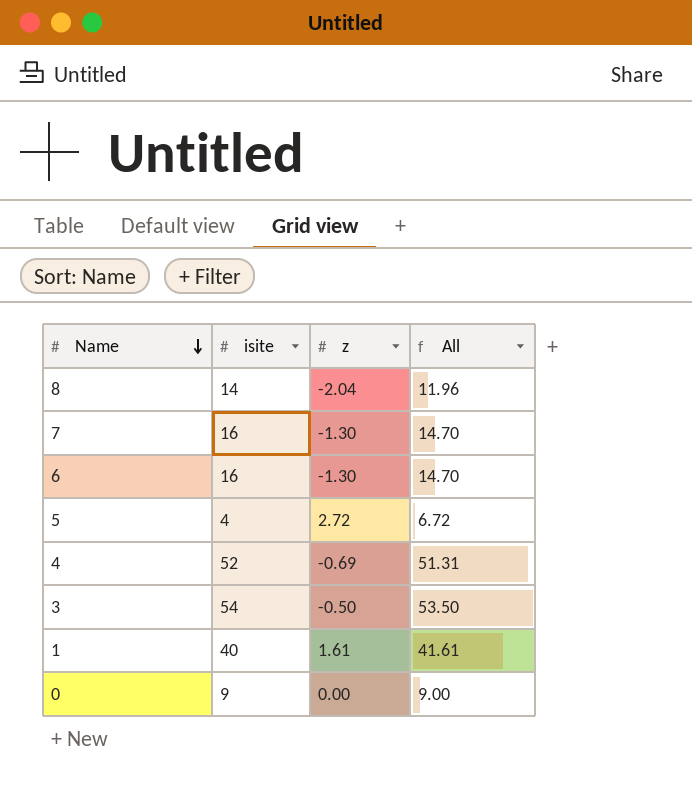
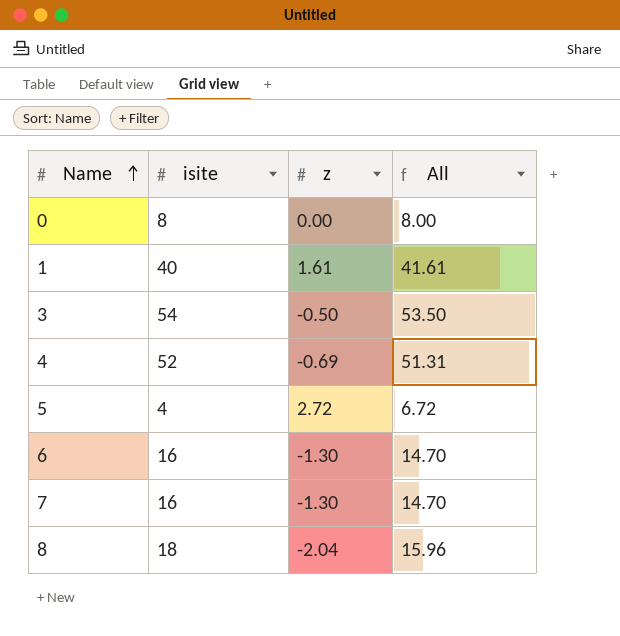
row order: Name descending -> Name ascending
0 | isite: 9 -> 8
0 | All: 9.00 -> 8.00
8 | isite: 14 -> 18
8 | All: 11.96 -> 15.96

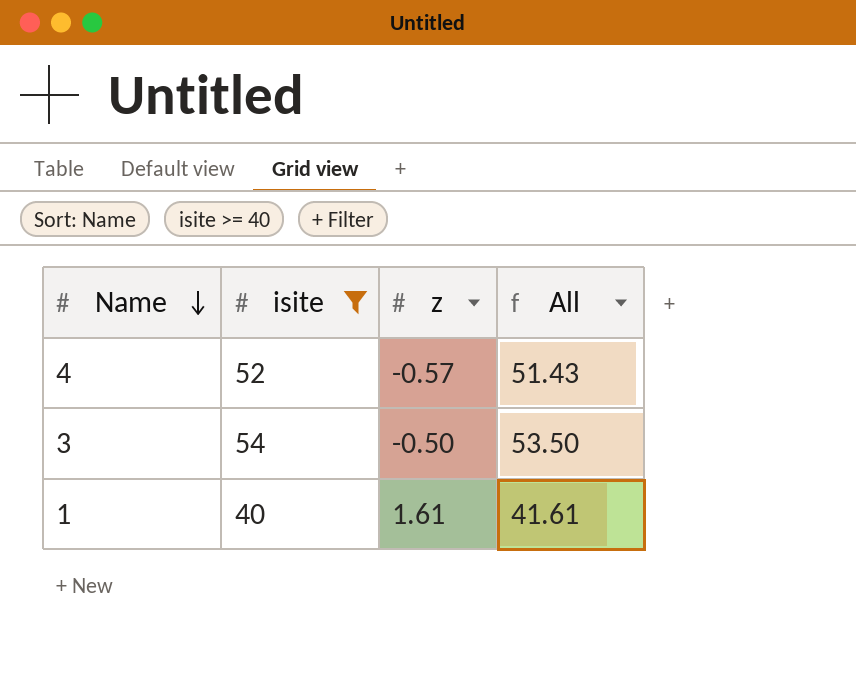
filter: none -> isite >= 40
row order: Name ascending -> Name descending
4 | z: -0.69 -> -0.57
4 | All: 51.31 -> 51.43

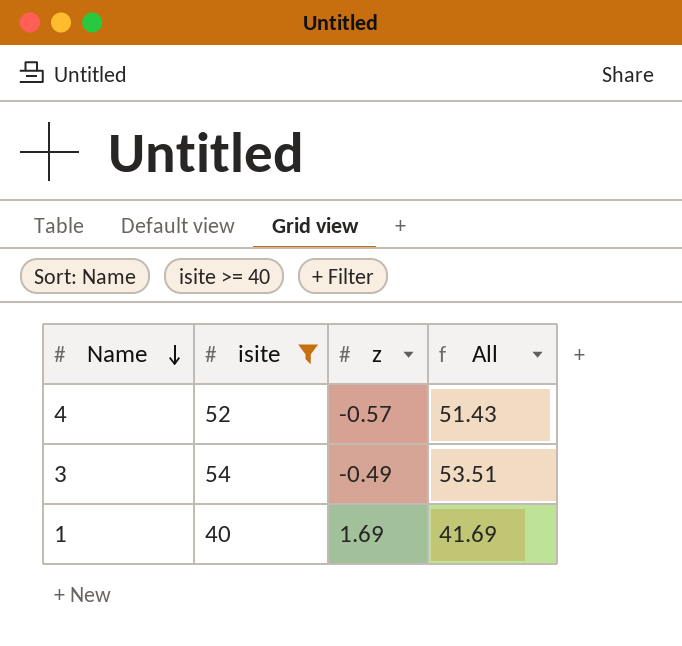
3 | z: -0.50 -> -0.49
3 | All: 53.50 -> 53.51
1 | z: 1.61 -> 1.69
1 | All: 41.61 -> 41.69

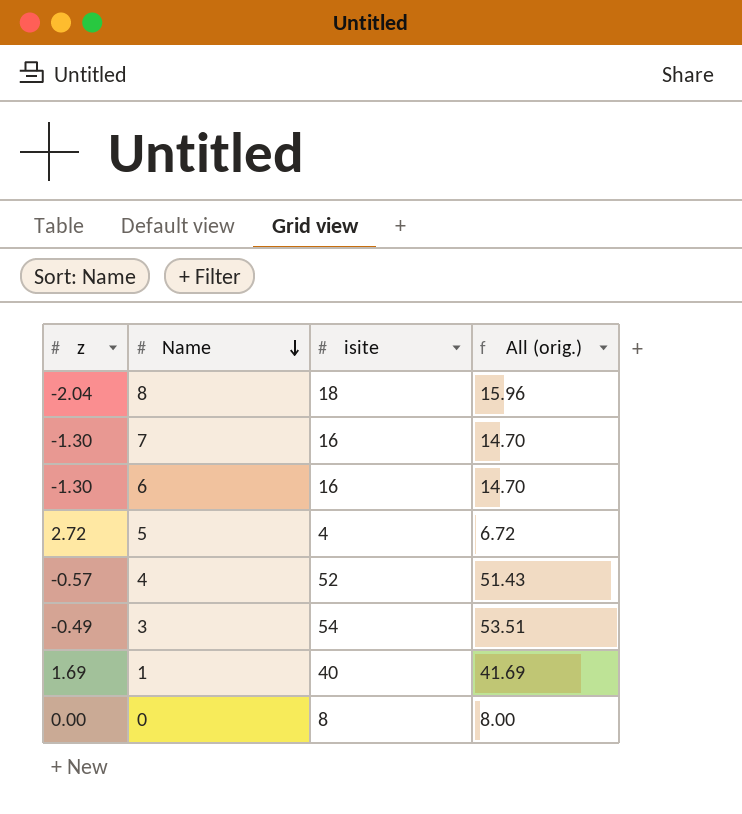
filter: isite >= 40 -> none
column z | position: 3 -> 1
column name: All -> All (orig.)

